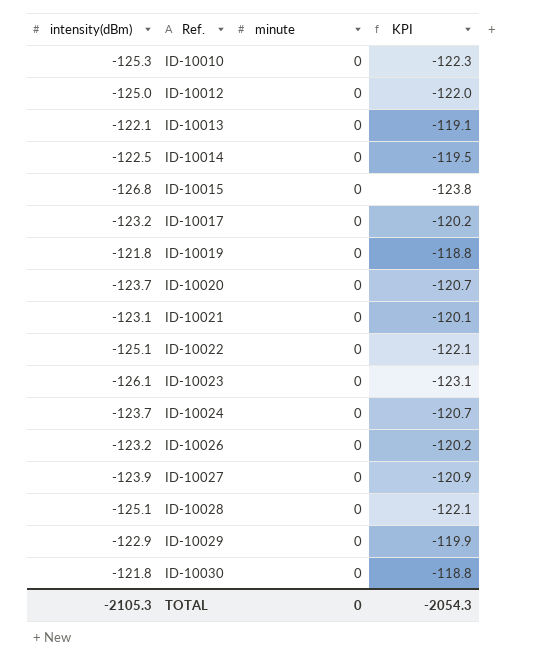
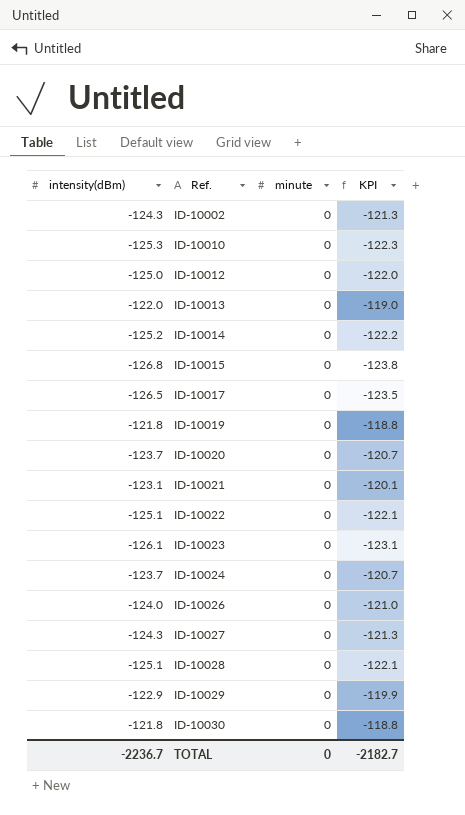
row ID-10002: none -> -124.3 | 0 | -121.3
ID-10013 | intensity(dBm): -122.1 -> -122.0
ID-10013 | KPI: -119.1 -> -119.0
ID-10014 | intensity(dBm): -122.5 -> -125.2
ID-10014 | KPI: -119.5 -> -122.2
ID-10017 | intensity(dBm): -123.2 -> -126.5
ID-10017 | KPI: -120.2 -> -123.5
ID-10026 | intensity(dBm): -123.2 -> -124.0
ID-10026 | KPI: -120.2 -> -121.0
ID-10027 | intensity(dBm): -123.9 -> -124.3
ID-10027 | KPI: -120.9 -> -121.3
TOTAL | intensity(dBm): -2105.3 -> -2236.7
TOTAL | KPI: -2054.3 -> -2182.7

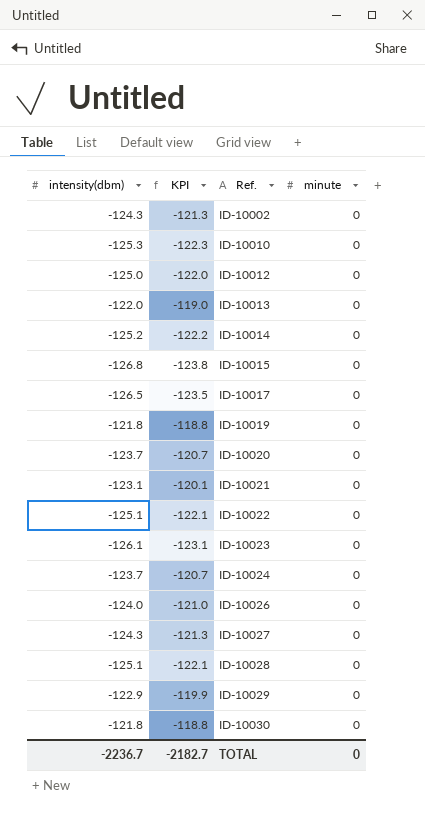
column name: intensity(dBm) -> intensity(dbm)
column KPI | position: 4 -> 2

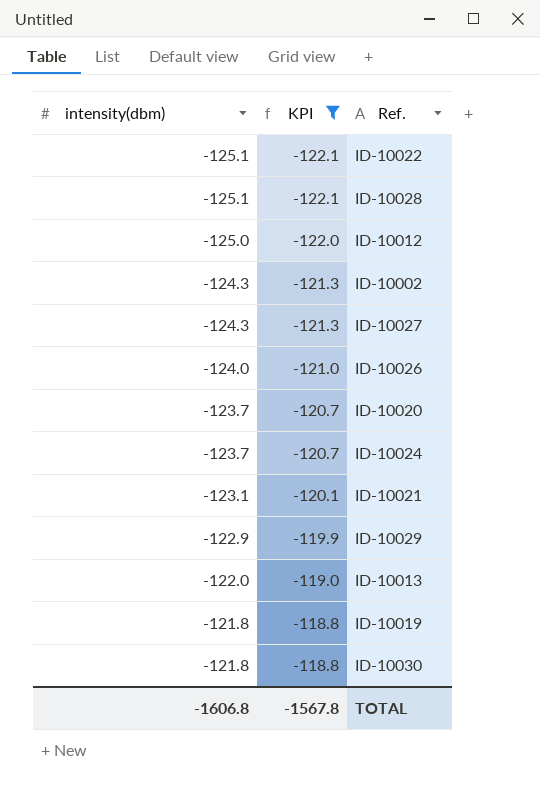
filter: none -> KPI >= -122.1
row order: Ref. ascending -> intensity(dbm) ascending
column minute | position: 4 -> none
TOTAL | intensity(dbm): -2236.7 -> -1606.8
TOTAL | KPI: -2182.7 -> -1567.8

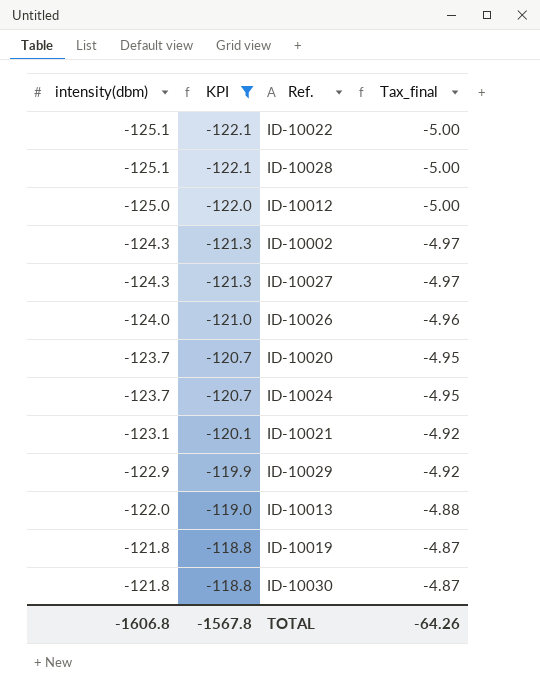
column Tax_final | formula: none -> [intensity(dbm)] * 0.04

